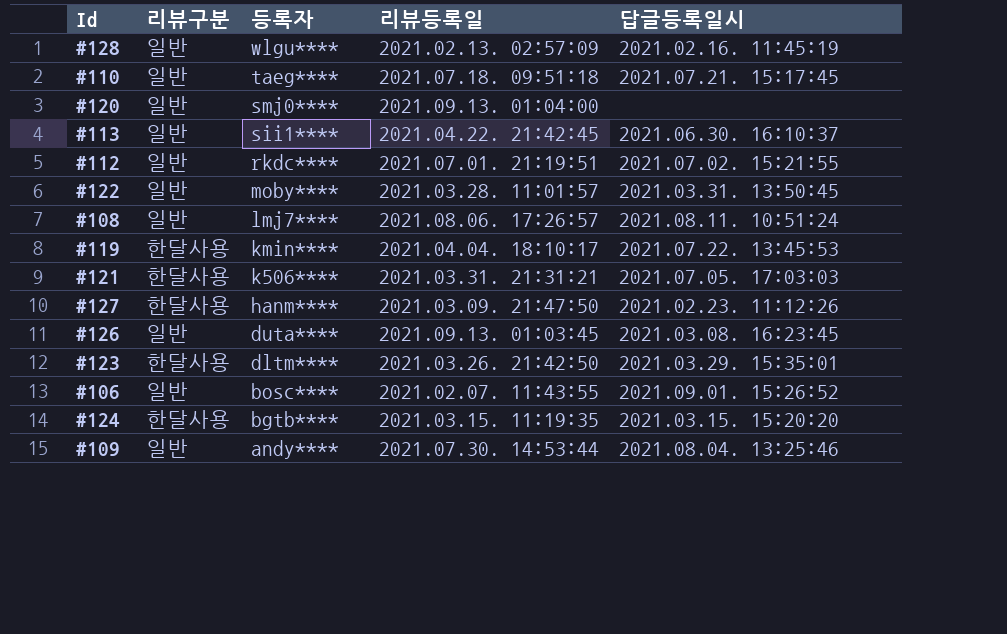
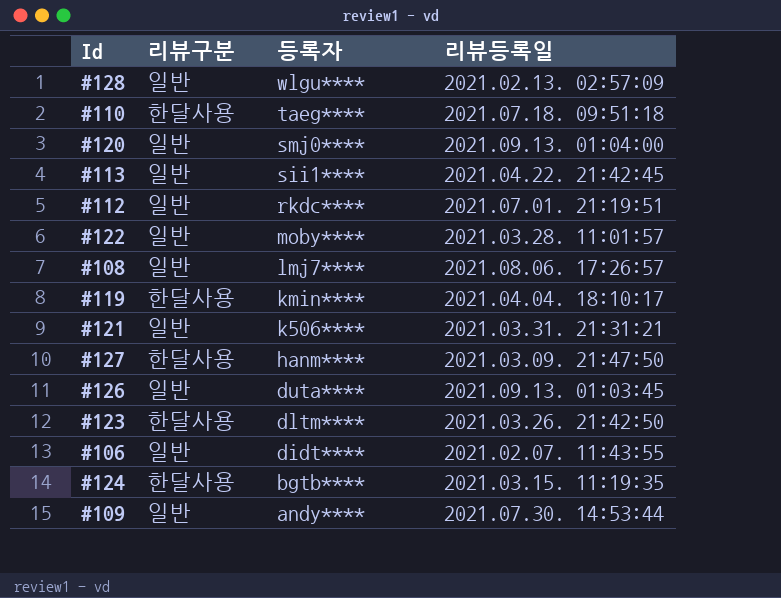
column 답글등록일시 | position: 5 -> none
#110 | 리뷰구분: 일반 -> 한달사용
#121 | 리뷰구분: 한달사용 -> 일반
#106 | 등록자: bosc**** -> didt****

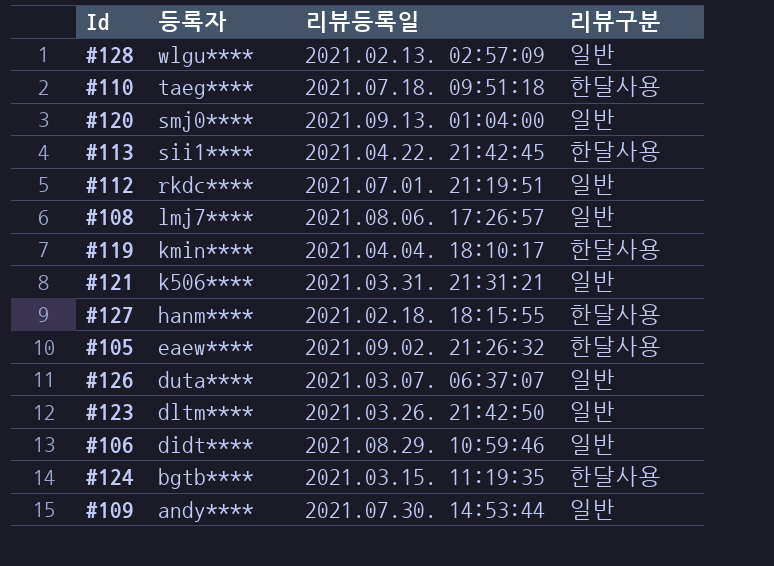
column 리뷰구분 | position: 2 -> 4
row #122: 일반 | moby**** | 2021.03.28. 11:01:57 -> none
#113 | 리뷰구분: 일반 -> 한달사용
#127 | 리뷰등록일: 2021.03.09. 21:47:50 -> 2021.02.18. 18:15:55
row #105: none -> eaew**** | 2021.09.02. 21:26:32 | 한달사용
#126 | 리뷰등록일: 2021.09.13. 01:03:45 -> 2021.03.07. 06:37:07
#123 | 리뷰구분: 한달사용 -> 일반
#106 | 리뷰등록일: 2021.02.07. 11:43:55 -> 2021.08.29. 10:59:46

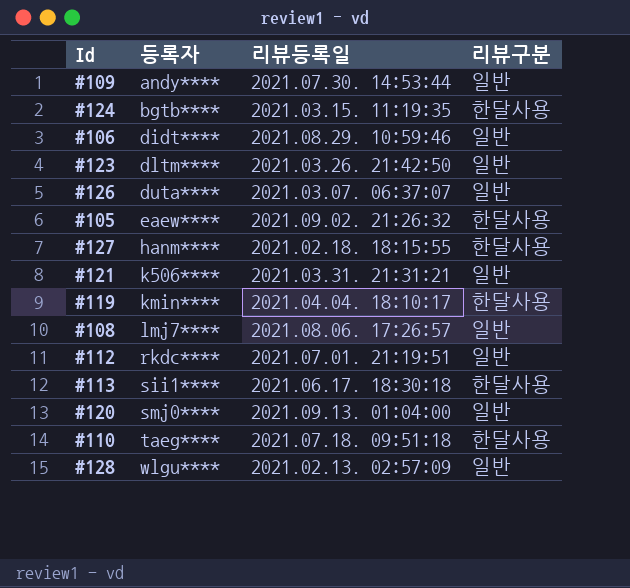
row order: 등록자 descending -> 등록자 ascending
#113 | 리뷰등록일: 2021.04.22. 21:42:45 -> 2021.06.17. 18:30:18

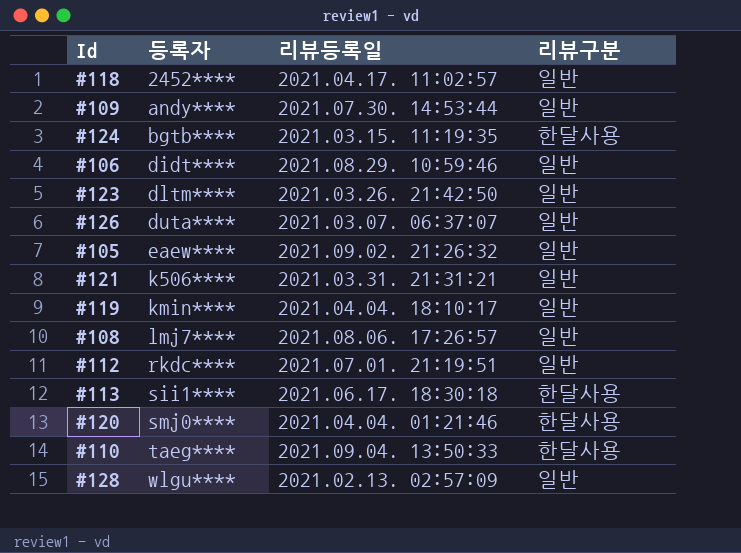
row #127: hanm**** | 2021.02.18. 18:15:55 | 한달사용 -> none
row #118: none -> 2452**** | 2021.04.17. 11:02:57 | 일반
#105 | 리뷰구분: 한달사용 -> 일반
#119 | 리뷰구분: 한달사용 -> 일반
#120 | 리뷰등록일: 2021.09.13. 01:04:00 -> 2021.04.04. 01:21:46
#120 | 리뷰구분: 일반 -> 한달사용
#110 | 리뷰등록일: 2021.07.18. 09:51:18 -> 2021.09.04. 13:50:33

